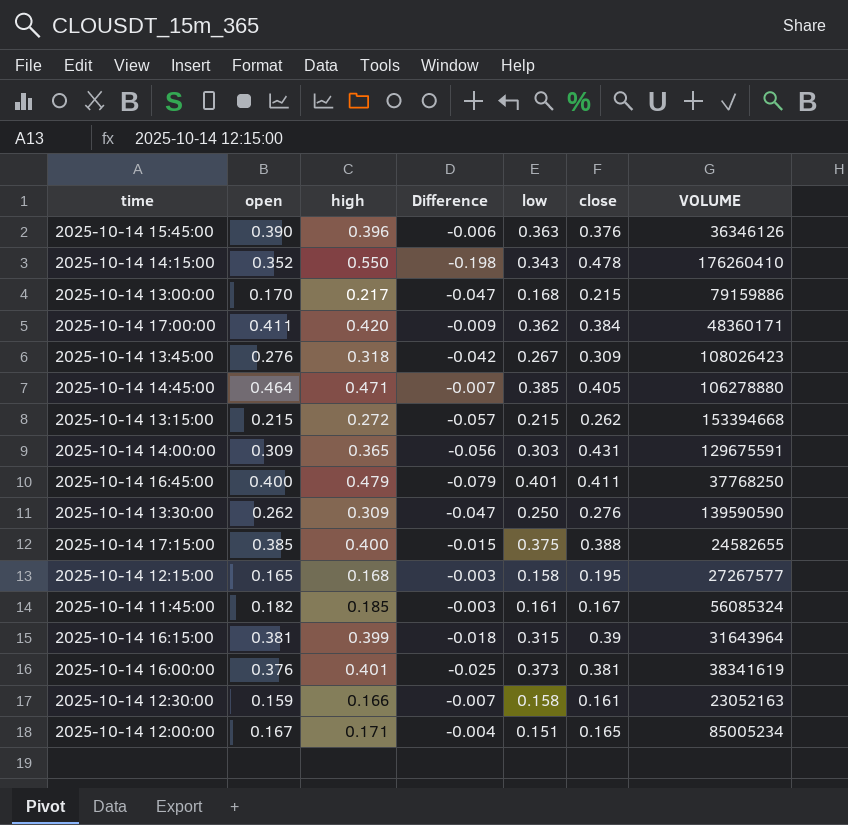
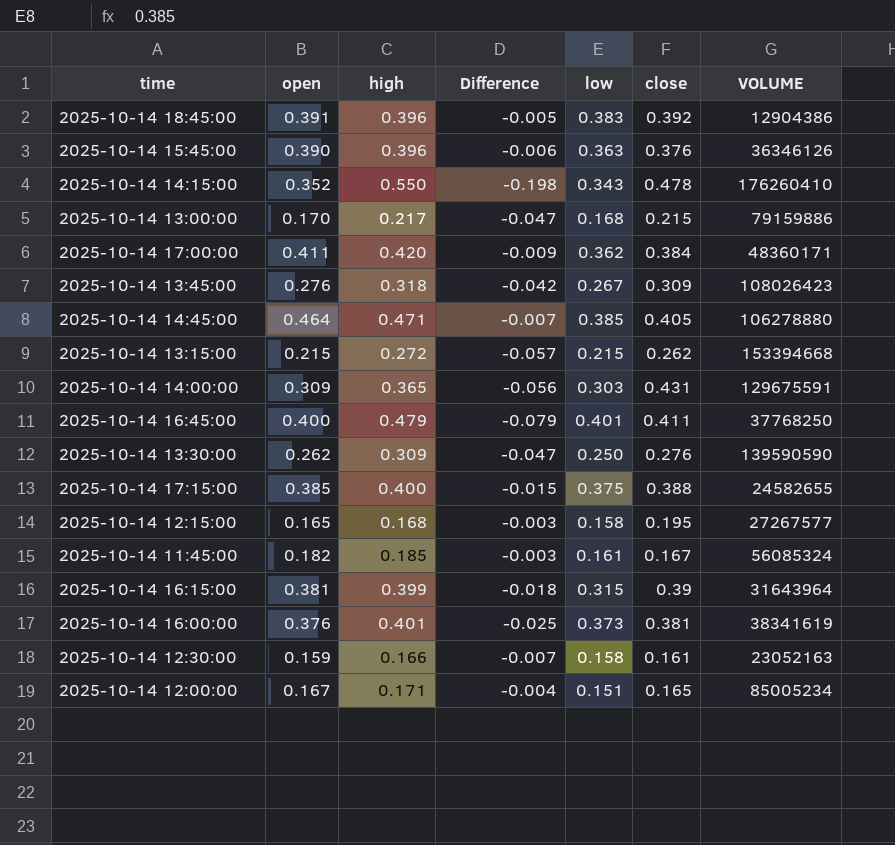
row 2025-10-14 18:45:00: none -> 0.391 | 0.396 | -0.005 | 0.383 | 0.392 | 12904386

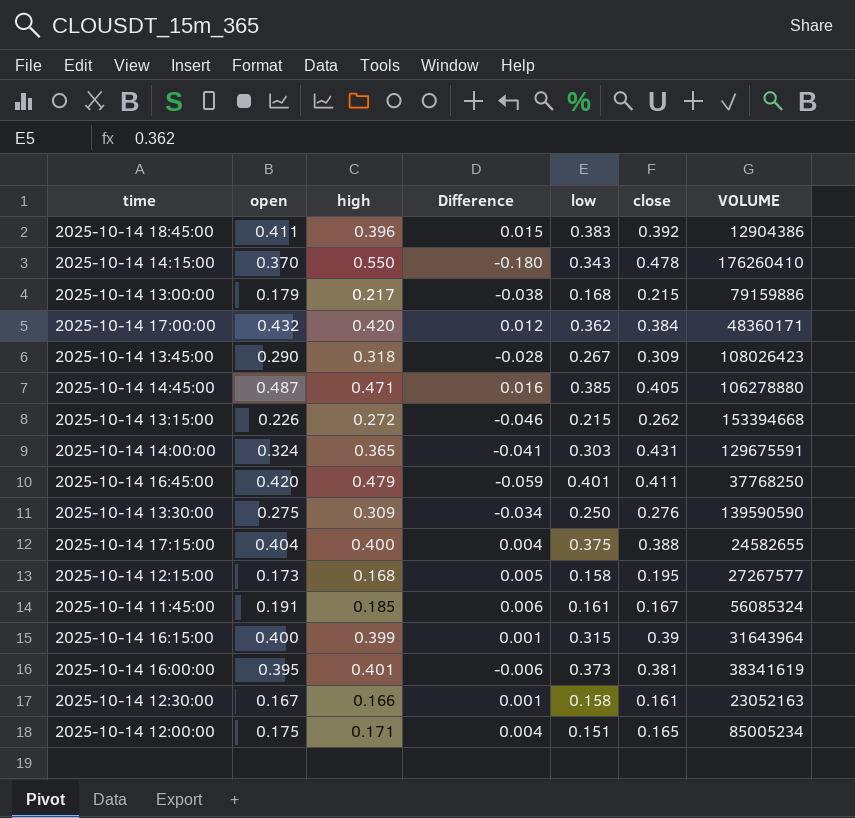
row 2025-10-14 15:45:00: 0.390 | 0.396 | -0.006 | 0.363 | 0.376 | 36346126 -> none
2025-10-14 18:45:00 | open: 0.391 -> 0.411
2025-10-14 18:45:00 | Difference: -0.005 -> 0.015
2025-10-14 14:15:00 | open: 0.352 -> 0.370
2025-10-14 14:15:00 | Difference: -0.198 -> -0.180
2025-10-14 13:00:00 | open: 0.170 -> 0.179
2025-10-14 13:00:00 | Difference: -0.047 -> -0.038
2025-10-14 17:00:00 | open: 0.411 -> 0.432
2025-10-14 17:00:00 | Difference: -0.009 -> 0.012
2025-10-14 13:45:00 | open: 0.276 -> 0.290
2025-10-14 13:45:00 | Difference: -0.042 -> -0.028
2025-10-14 14:45:00 | open: 0.464 -> 0.487
2025-10-14 14:45:00 | Difference: -0.007 -> 0.016
2025-10-14 13:15:00 | open: 0.215 -> 0.226
2025-10-14 13:15:00 | Difference: -0.057 -> -0.046
2025-10-14 14:00:00 | open: 0.309 -> 0.324
2025-10-14 14:00:00 | Difference: -0.056 -> -0.041
2025-10-14 16:45:00 | open: 0.400 -> 0.420
2025-10-14 16:45:00 | Difference: -0.079 -> -0.059
2025-10-14 13:30:00 | open: 0.262 -> 0.275
2025-10-14 13:30:00 | Difference: -0.047 -> -0.034
2025-10-14 17:15:00 | open: 0.385 -> 0.404
2025-10-14 17:15:00 | Difference: -0.015 -> 0.004
2025-10-14 12:15:00 | open: 0.165 -> 0.173
2025-10-14 12:15:00 | Difference: -0.003 -> 0.005
2025-10-14 11:45:00 | open: 0.182 -> 0.191
2025-10-14 11:45:00 | Difference: -0.003 -> 0.006
2025-10-14 16:15:00 | open: 0.381 -> 0.400
2025-10-14 16:15:00 | Difference: -0.018 -> 0.001
2025-10-14 16:00:00 | open: 0.376 -> 0.395
2025-10-14 16:00:00 | Difference: -0.025 -> -0.006
2025-10-14 12:30:00 | open: 0.159 -> 0.167
2025-10-14 12:30:00 | Difference: -0.007 -> 0.001
2025-10-14 12:00:00 | open: 0.167 -> 0.175
2025-10-14 12:00:00 | Difference: -0.004 -> 0.004

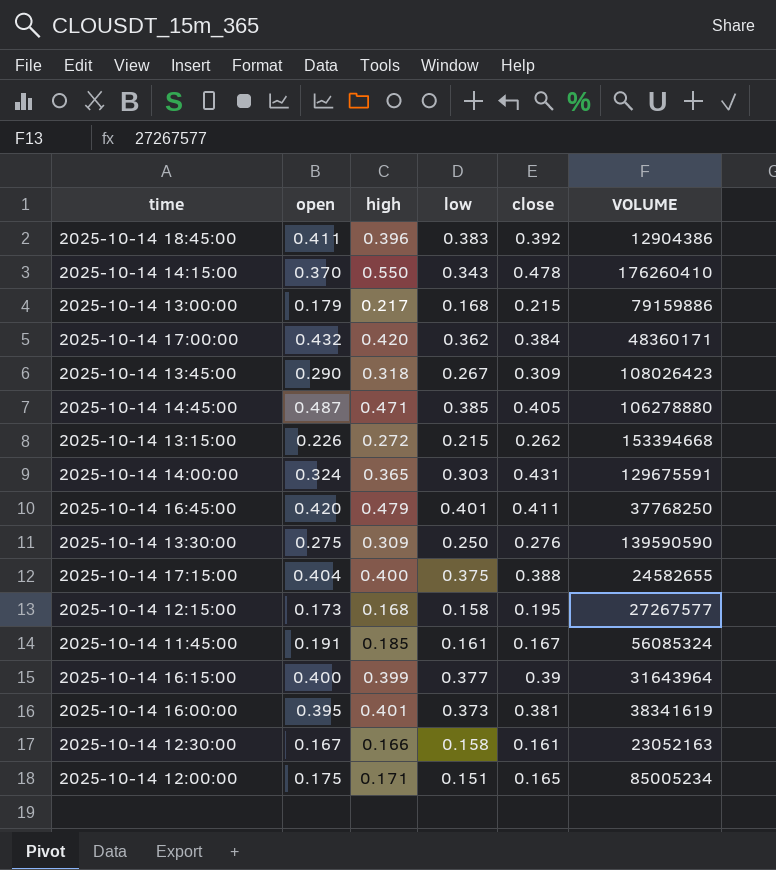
column Difference | formula: [open] - [high] -> none
2025-10-14 16:15:00 | low: 0.315 -> 0.377

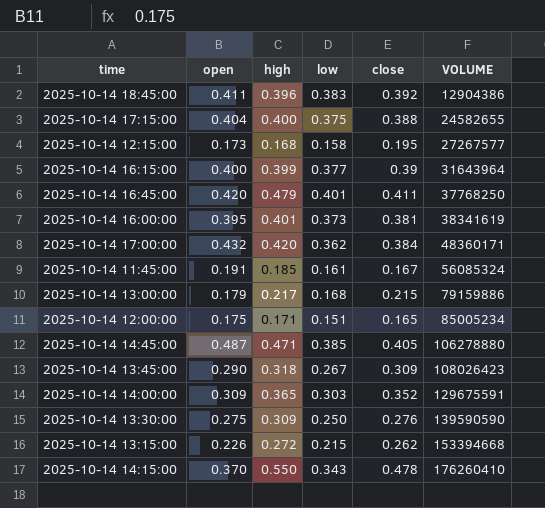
row order: none -> VOLUME ascending
row 2025-10-14 12:30:00: 0.167 | 0.166 | 0.158 | 0.161 | 23052163 -> none
2025-10-14 14:00:00 | open: 0.324 -> 0.309
2025-10-14 14:00:00 | close: 0.431 -> 0.352

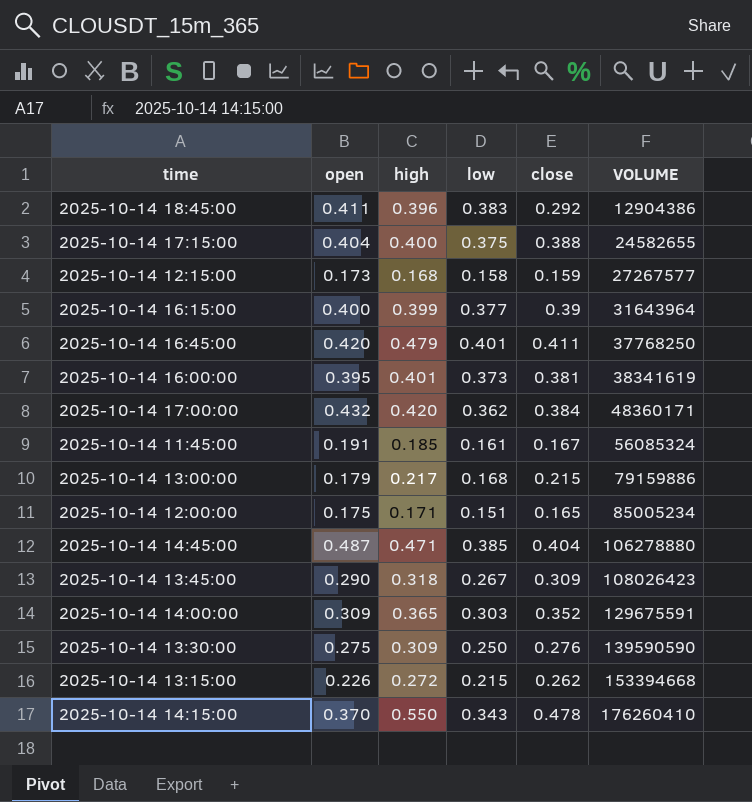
2025-10-14 18:45:00 | close: 0.392 -> 0.292
2025-10-14 12:15:00 | close: 0.195 -> 0.159
2025-10-14 14:45:00 | close: 0.405 -> 0.404

